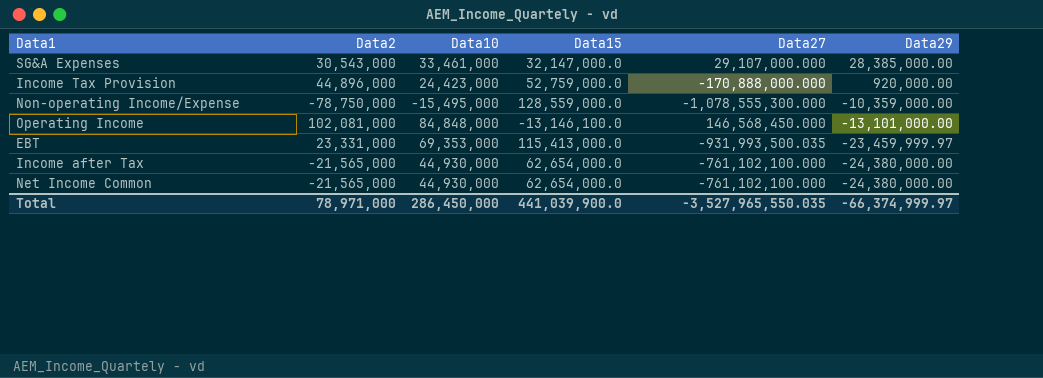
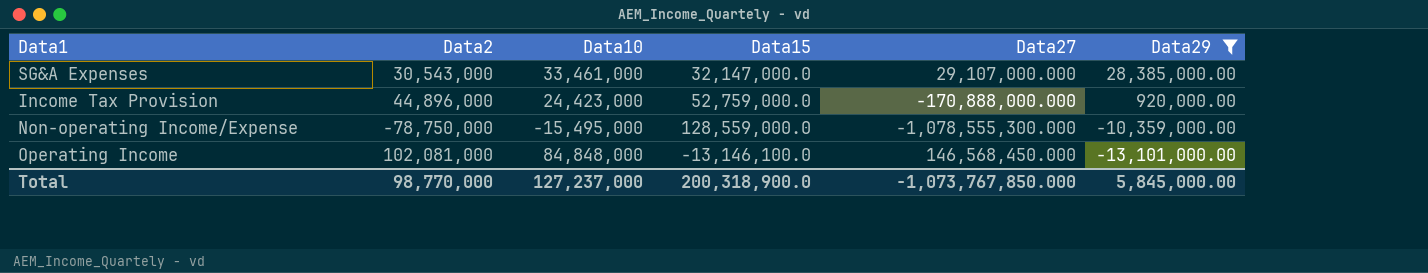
filter: none -> Data29 >= -13,101,000.00
Total | Data2: 78,971,000 -> 98,770,000
Total | Data10: 286,450,000 -> 127,237,000
Total | Data15: 441,039,900.0 -> 200,318,900.0
Total | Data27: -3,527,965,550.035 -> -1,073,767,850.000
Total | Data29: -66,374,999.97 -> 5,845,000.00

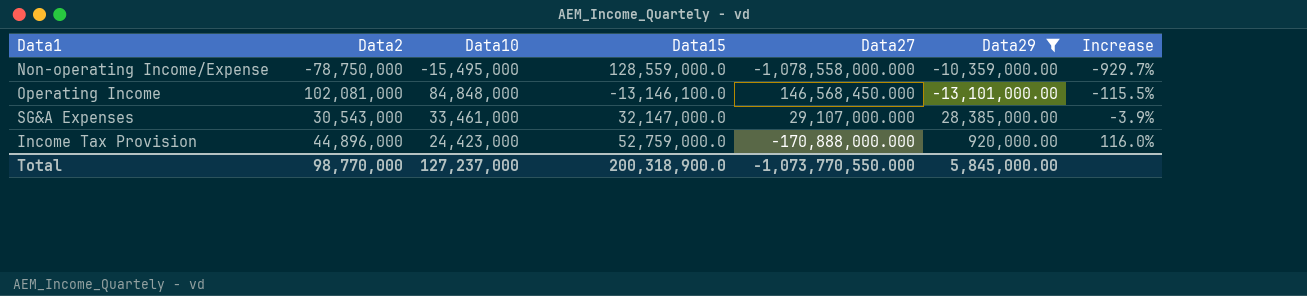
row order: Data29 descending -> Increase ascending
column Increase | formula: none -> ([Data15] - [Data10]) / [Data10]
Non-operating Income/Expense | Data27: -1,078,555,300.000 -> -1,078,558,000.000
Total | Data27: -1,073,767,850.000 -> -1,073,770,550.000

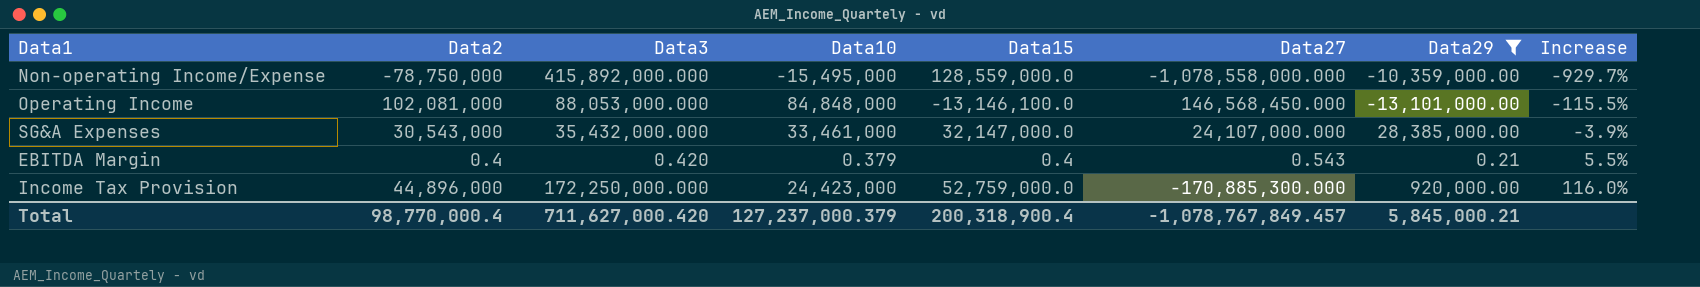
column Data3 | position: none -> 3
SG&A Expenses | Data27: 29,107,000.000 -> 24,107,000.000
row EBITDA Margin: none -> 0.4 | 0.420 | 0.379 | 0.4 | 0.543 | 0.21 | 5.5%
Income Tax Provision | Data27: -170,888,000.000 -> -170,885,300.000
Total | Data2: 98,770,000 -> 98,770,000.4
Total | Data10: 127,237,000 -> 127,237,000.379
Total | Data15: 200,318,900.0 -> 200,318,900.4
Total | Data27: -1,073,770,550.000 -> -1,078,767,849.457
Total | Data29: 5,845,000.00 -> 5,845,000.21

